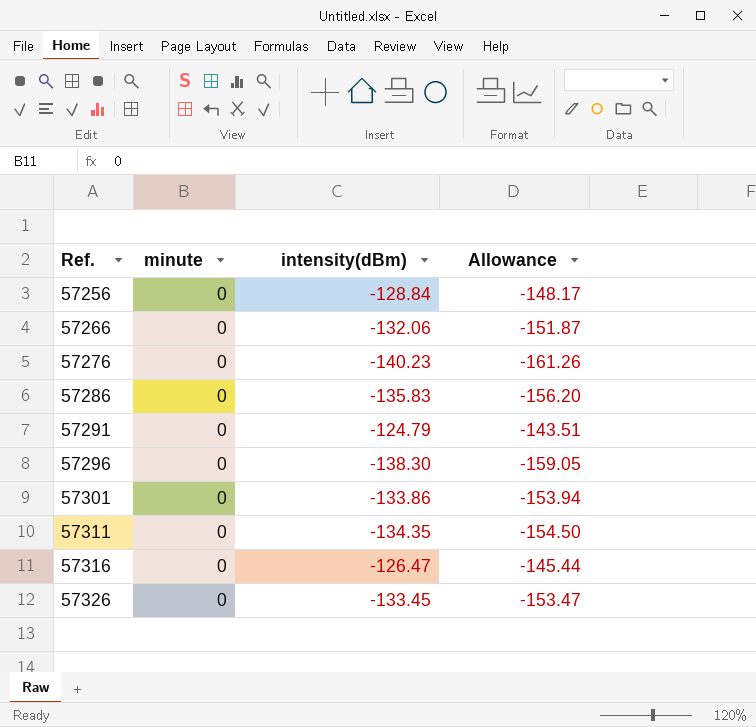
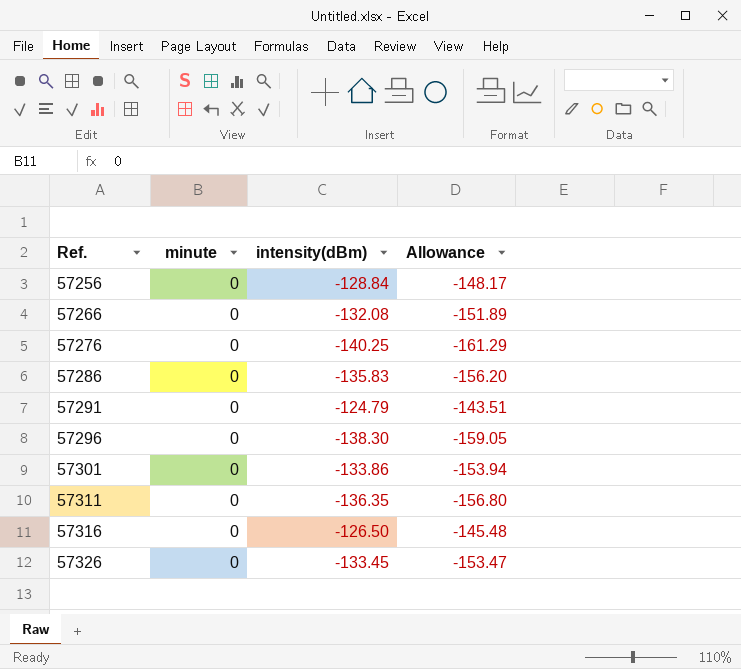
57266 | intensity(dBm): -132.06 -> -132.08
57266 | Allowance: -151.87 -> -151.89
57276 | intensity(dBm): -140.23 -> -140.25
57276 | Allowance: -161.26 -> -161.29
57311 | intensity(dBm): -134.35 -> -136.35
57311 | Allowance: -154.50 -> -156.80
57316 | intensity(dBm): -126.47 -> -126.50
57316 | Allowance: -145.44 -> -145.48

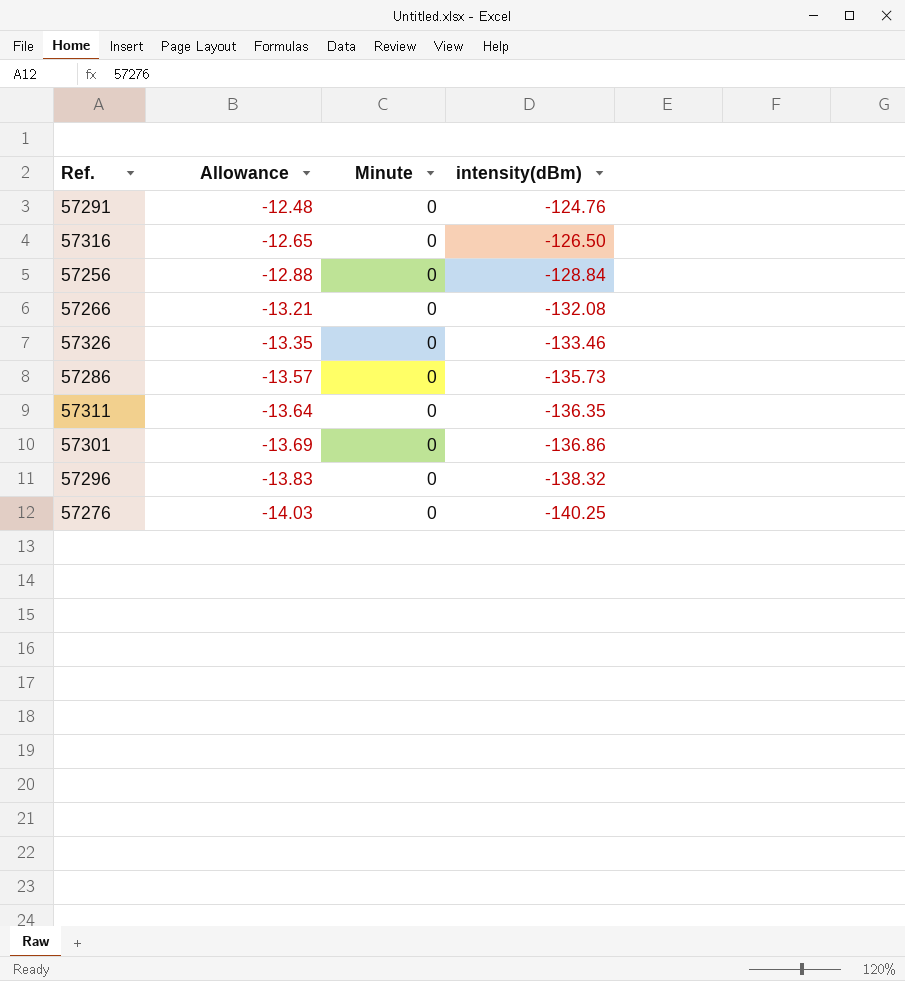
row order: Ref. ascending -> Allowance descending
column Allowance | formula: [intensity(dBm)] * 1.15 -> [intensity(dBm)] * 0.1
column Allowance | position: 4 -> 2
column name: minute -> Minute
57291 | intensity(dBm): -124.79 -> -124.76
57326 | intensity(dBm): -133.45 -> -133.46
57286 | intensity(dBm): -135.83 -> -135.73
57301 | intensity(dBm): -133.86 -> -136.86
57296 | intensity(dBm): -138.30 -> -138.32

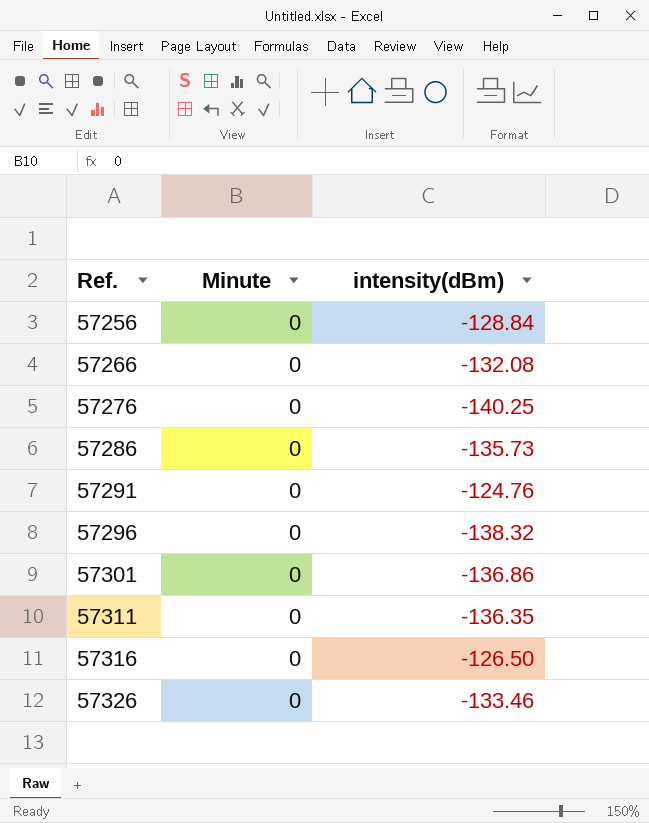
row order: Allowance descending -> Ref. ascending
column Allowance | formula: [intensity(dBm)] * 0.1 -> none

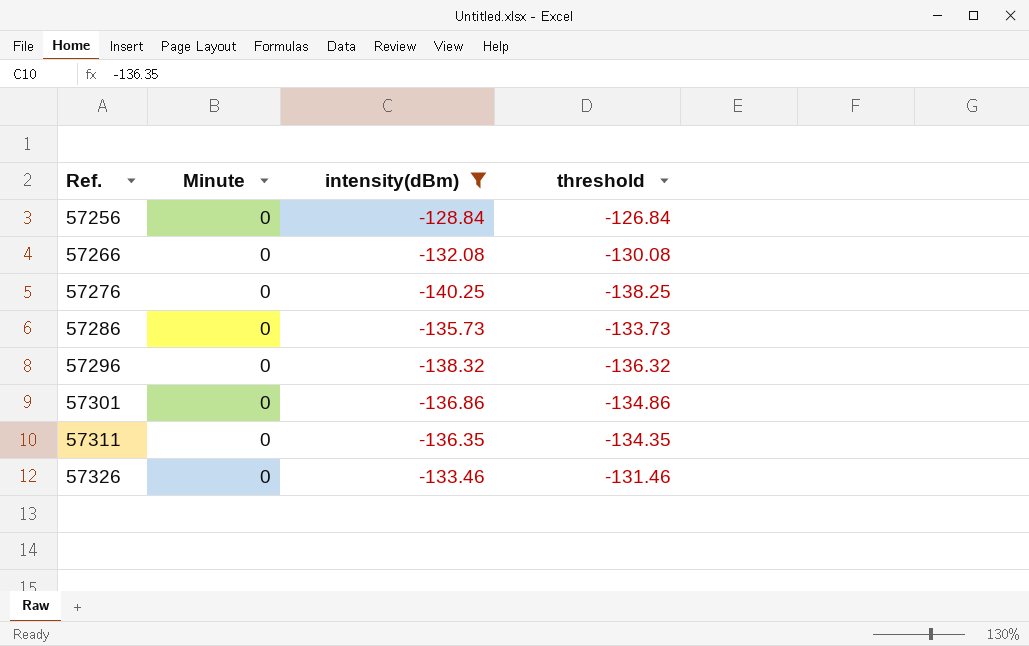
filter: none -> intensity(dBm) <= -128.84
column threshold | formula: none -> [intensity(dBm)] + 2

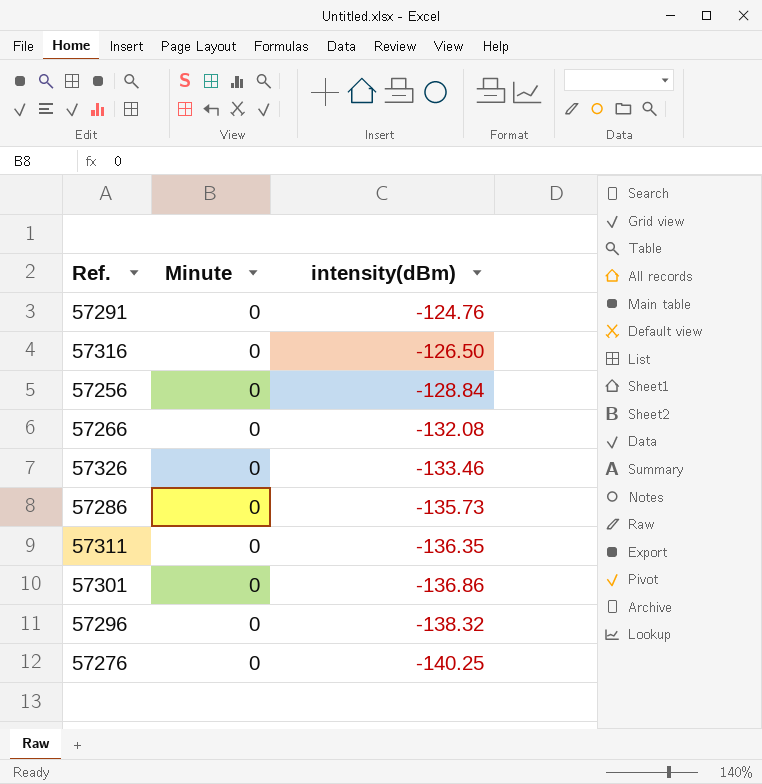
filter: intensity(dBm) <= -128.84 -> none
row order: Ref. ascending -> intensity(dBm) descending
column threshold | formula: [intensity(dBm)] + 2 -> none

